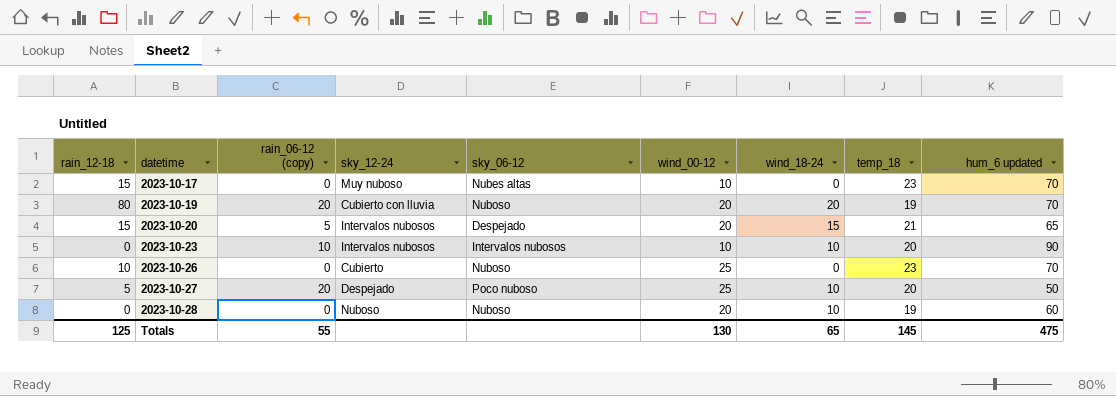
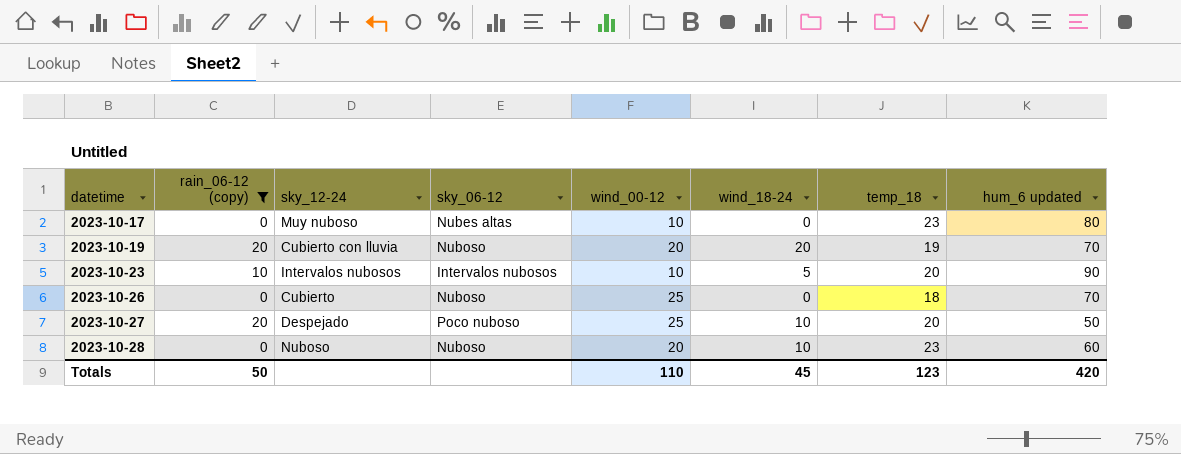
filter: none -> rain_06-12 (copy) != 5
column rain_12-18 | position: 1 -> none
2023-10-17 | hum_6 updated: 70 -> 80
2023-10-23 | wind_18-24: 10 -> 5
2023-10-26 | temp_18: 23 -> 18
2023-10-28 | temp_18: 19 -> 23
Totals | rain_06-12 (copy): 55 -> 50
Totals | wind_00-12: 130 -> 110
Totals | wind_18-24: 65 -> 45
Totals | temp_18: 145 -> 123
Totals | hum_6 updated: 475 -> 420

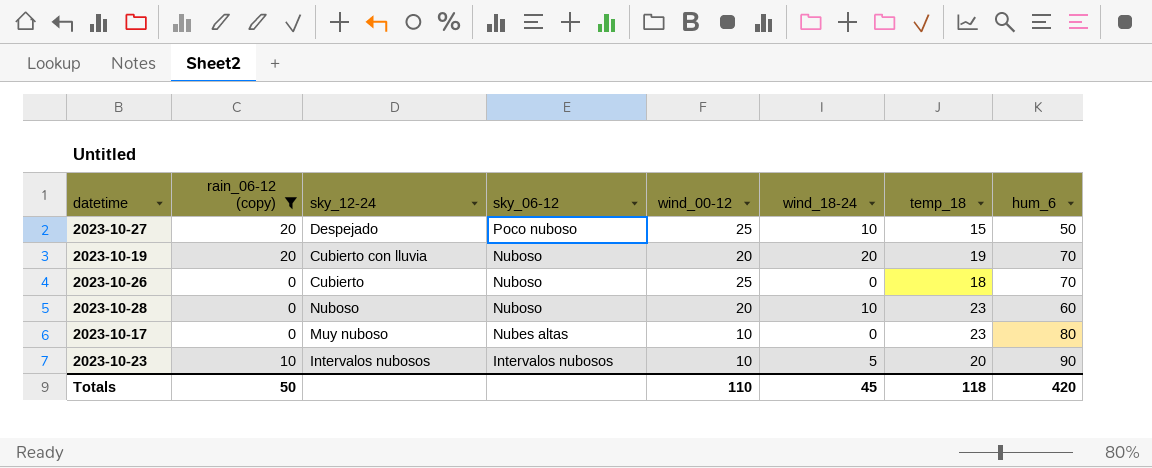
row order: datetime ascending -> sky_06-12 descending
column name: hum_6 updated -> hum_6
2023-10-27 | temp_18: 20 -> 15
Totals | temp_18: 123 -> 118

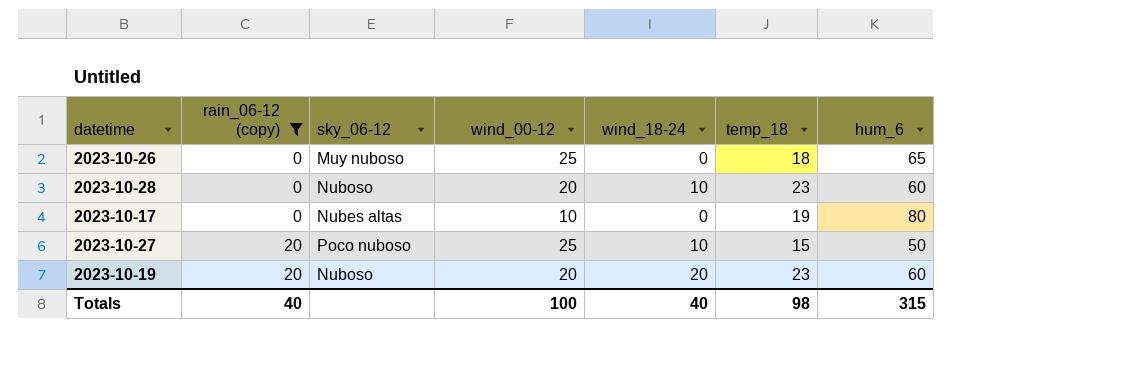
row order: sky_06-12 descending -> rain_06-12 (copy) ascending
column sky_12-24 | position: 3 -> none
row 2023-10-23: 10 | Intervalos nubosos | Intervalos nubosos | 10 | 5 | 20 | 90 -> none
2023-10-26 | sky_06-12: Nuboso -> Muy nuboso
2023-10-26 | hum_6: 70 -> 65
2023-10-17 | temp_18: 23 -> 19
2023-10-19 | temp_18: 19 -> 23
2023-10-19 | hum_6: 70 -> 60
Totals | rain_06-12 (copy): 50 -> 40
Totals | wind_00-12: 110 -> 100
Totals | wind_18-24: 45 -> 40
Totals | temp_18: 118 -> 98
Totals | hum_6: 420 -> 315

